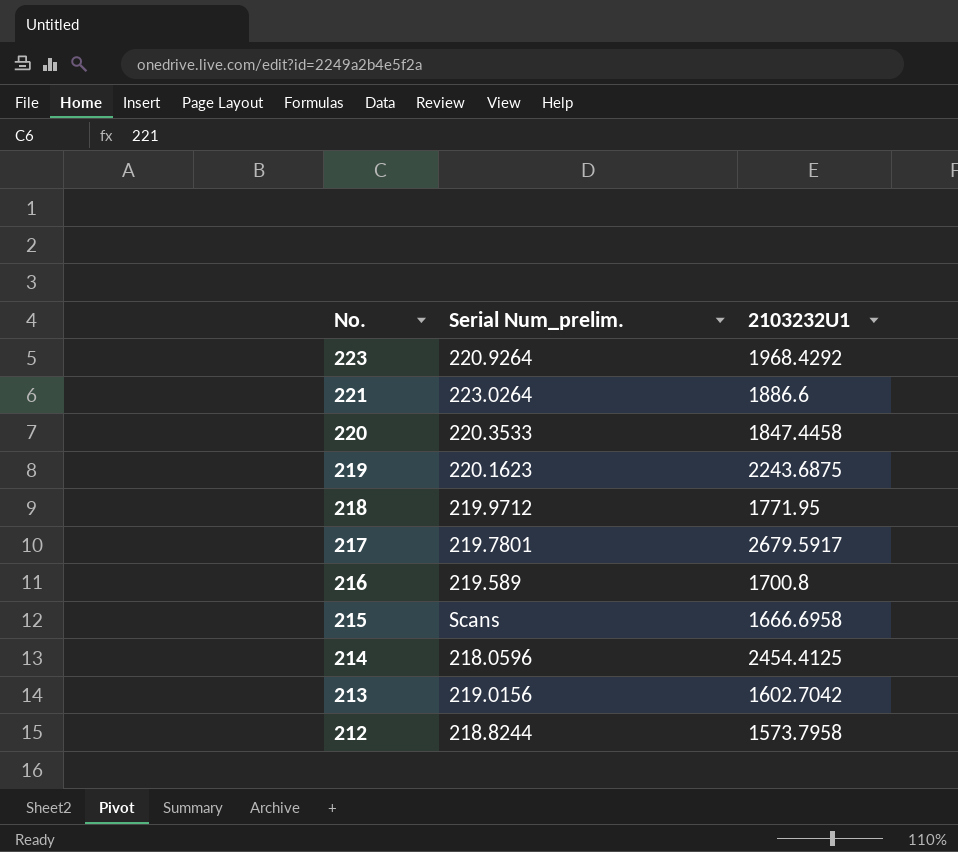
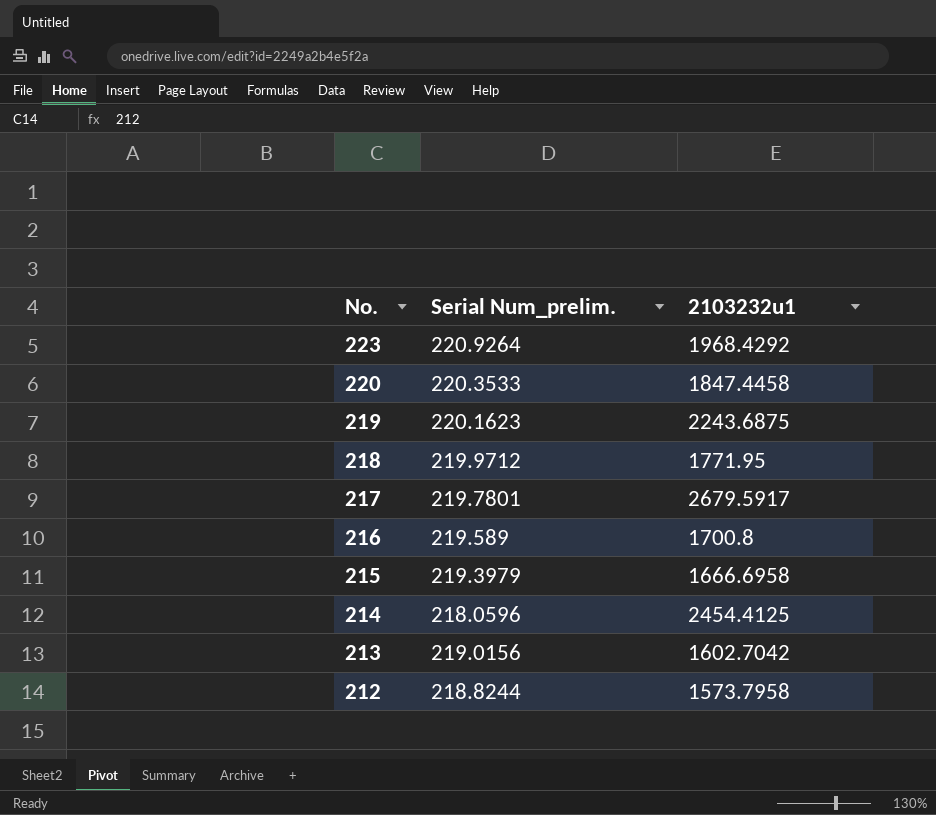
column name: 2103232U1 -> 2103232u1
row 221: 223.0264 | 1886.6 -> none
215 | Serial Num_prelim.: Scans -> 219.3979

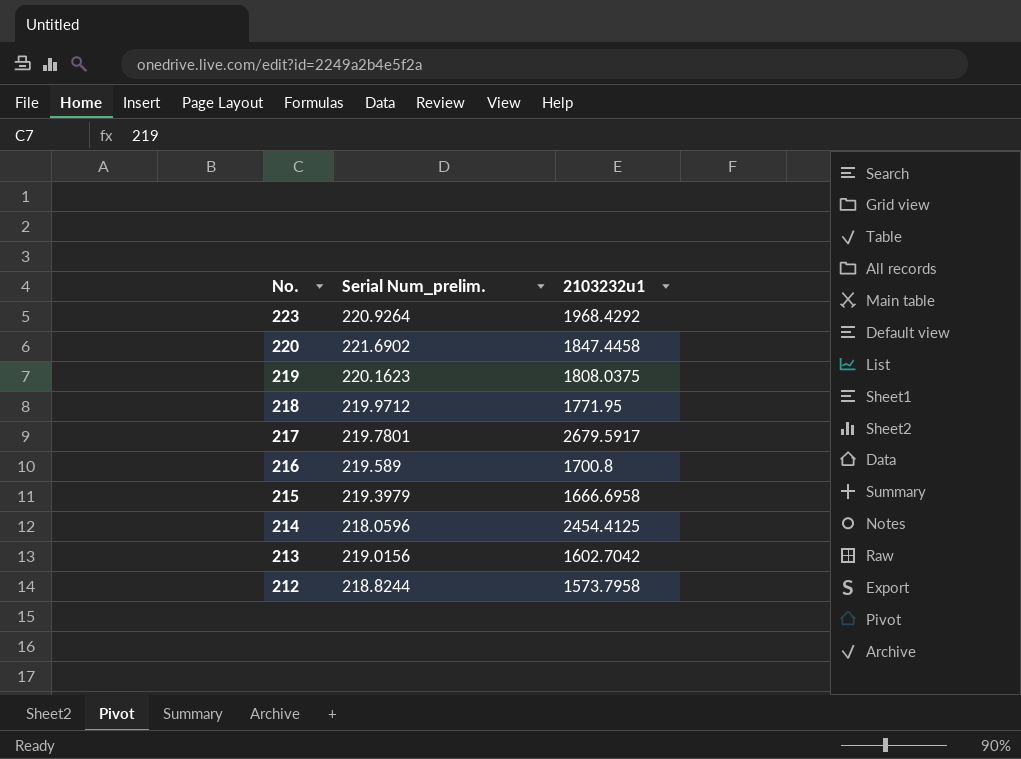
220 | Serial Num_prelim.: 220.3533 -> 221.6902
219 | 2103232u1: 2243.6875 -> 1808.0375

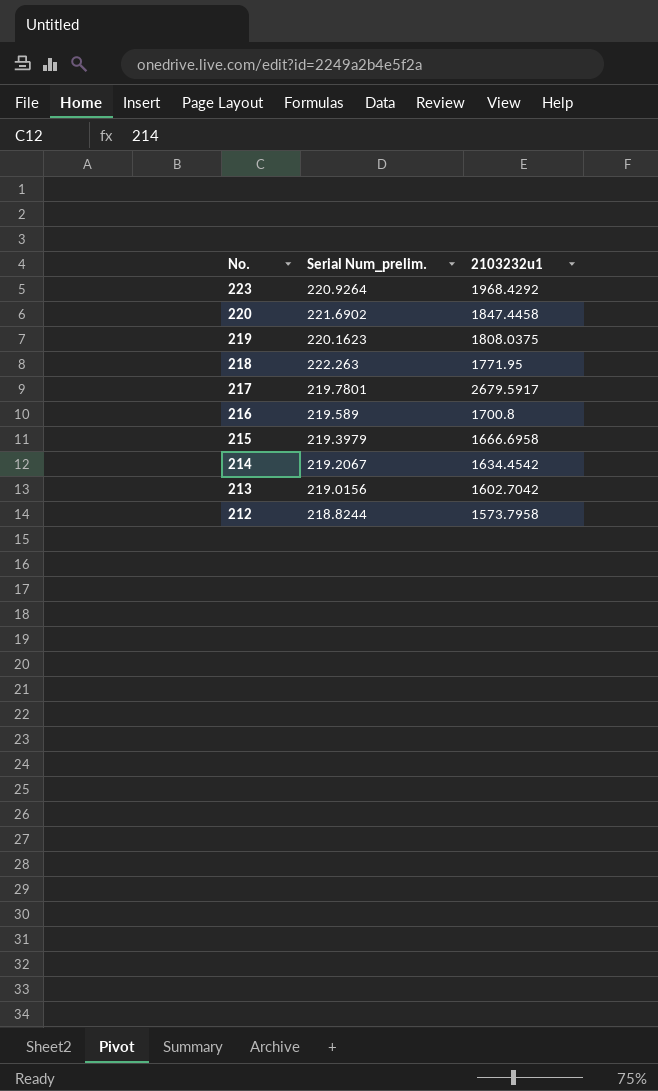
218 | Serial Num_prelim.: 219.9712 -> 222.263
214 | Serial Num_prelim.: 218.0596 -> 219.2067
214 | 2103232u1: 2454.4125 -> 1634.4542

